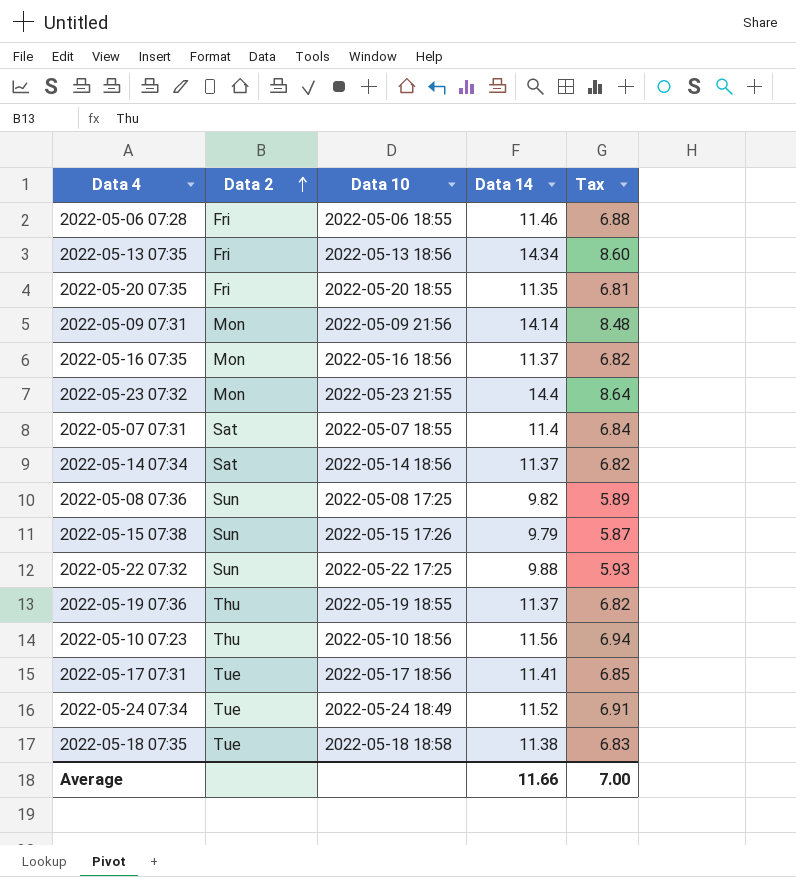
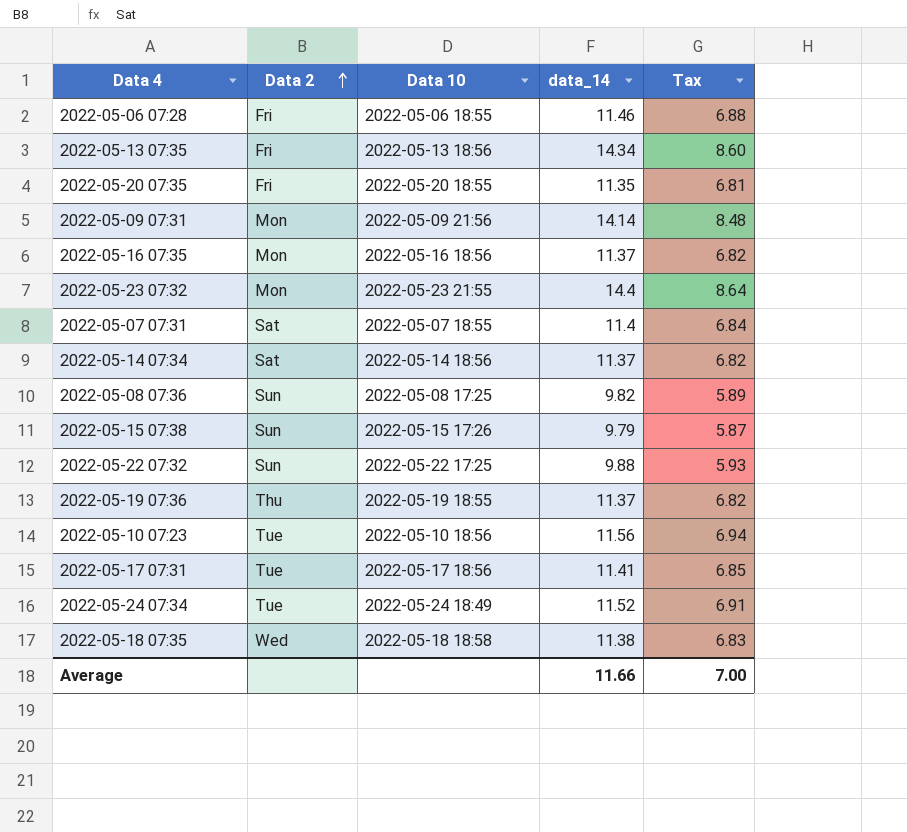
column name: Data 14 -> data_14
2022-05-10 07:23 | Data 2: Thu -> Tue
2022-05-18 07:35 | Data 2: Tue -> Wed

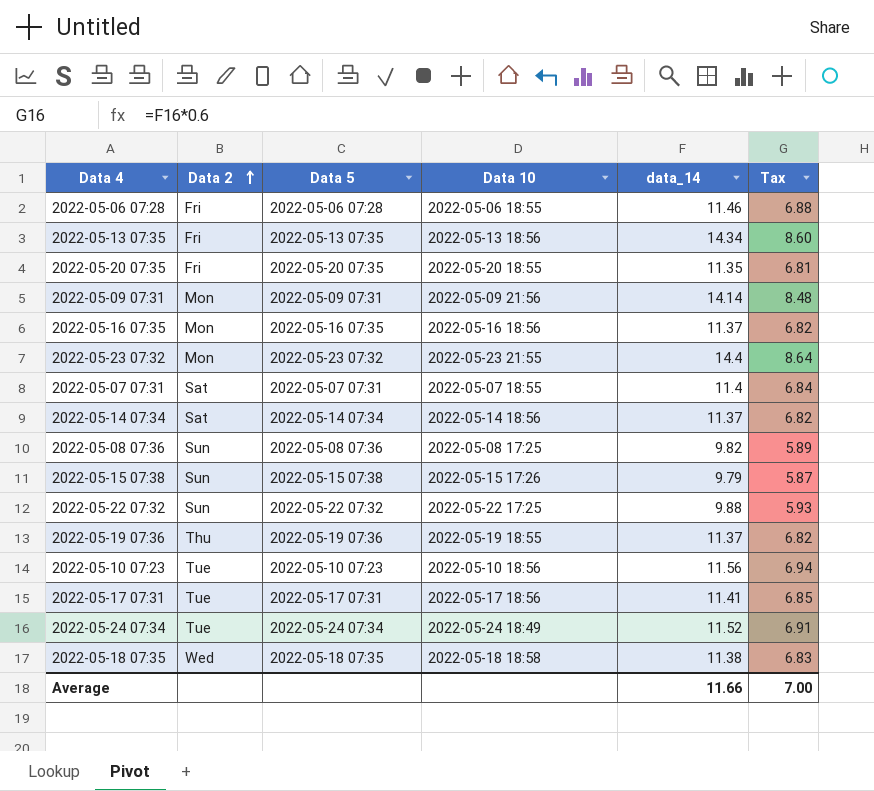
column Data 5 | position: none -> 3

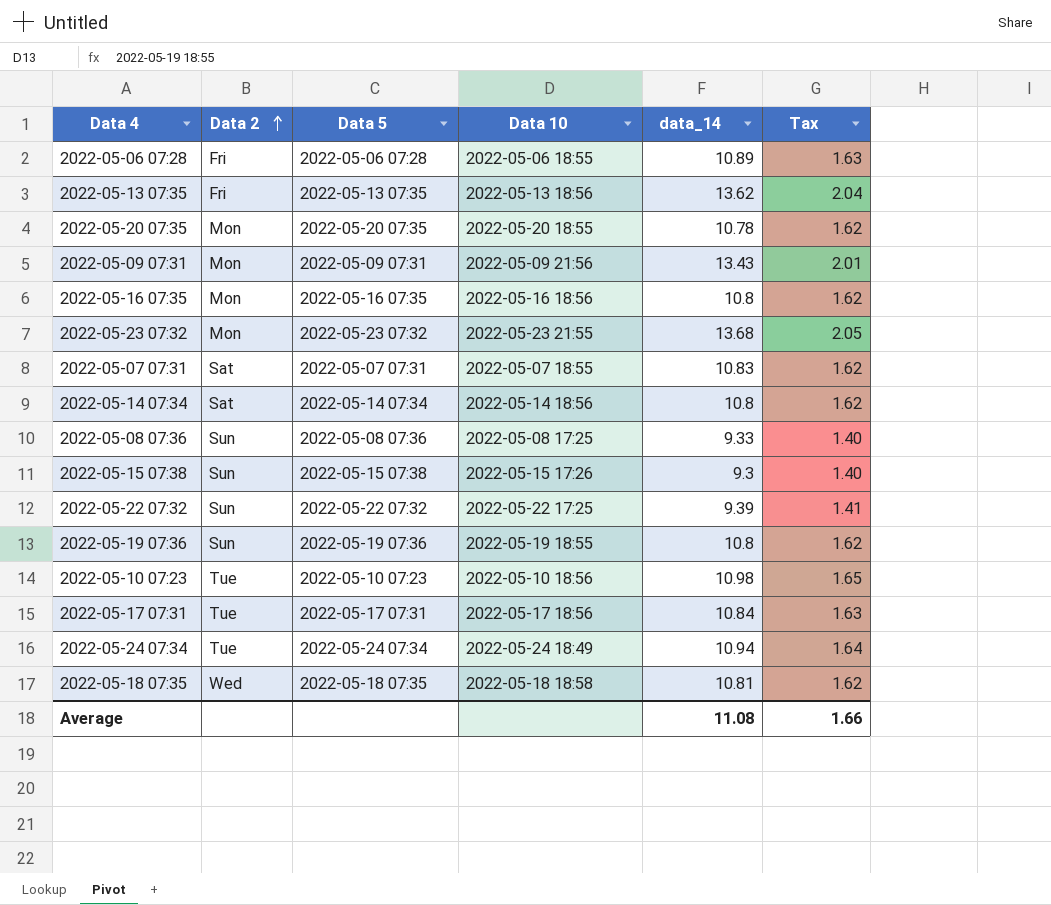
column Tax | formula: [data_14] * 0.6 -> [data_14] * 0.15
2022-05-06 07:28 | data_14: 11.46 -> 10.89
2022-05-13 07:35 | data_14: 14.34 -> 13.62
2022-05-20 07:35 | Data 2: Fri -> Mon
2022-05-20 07:35 | data_14: 11.35 -> 10.78
2022-05-09 07:31 | data_14: 14.14 -> 13.43
2022-05-16 07:35 | data_14: 11.37 -> 10.8
2022-05-23 07:32 | data_14: 14.4 -> 13.68
2022-05-07 07:31 | data_14: 11.4 -> 10.83
2022-05-14 07:34 | data_14: 11.37 -> 10.8
2022-05-08 07:36 | data_14: 9.82 -> 9.33
2022-05-15 07:38 | data_14: 9.79 -> 9.3
2022-05-22 07:32 | data_14: 9.88 -> 9.39
2022-05-19 07:36 | Data 2: Thu -> Sun
2022-05-19 07:36 | data_14: 11.37 -> 10.8
2022-05-10 07:23 | data_14: 11.56 -> 10.98
2022-05-17 07:31 | data_14: 11.41 -> 10.84
2022-05-24 07:34 | data_14: 11.52 -> 10.94
2022-05-18 07:35 | data_14: 11.38 -> 10.81
Average | data_14: 11.66 -> 11.08
Average | Tax: 7.00 -> 1.66

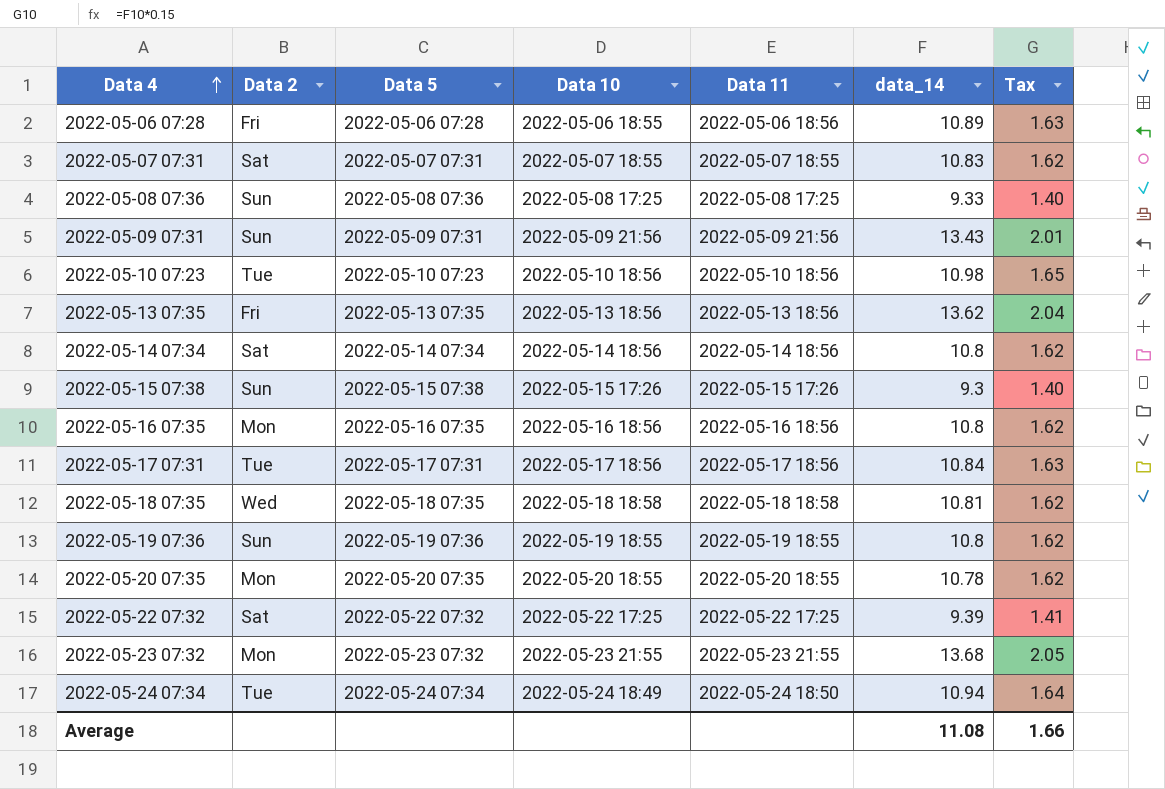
row order: Data 2 ascending -> Data 4 ascending
column Data 11 | position: none -> 5
2022-05-09 07:31 | Data 2: Mon -> Sun
2022-05-22 07:32 | Data 2: Sun -> Sat

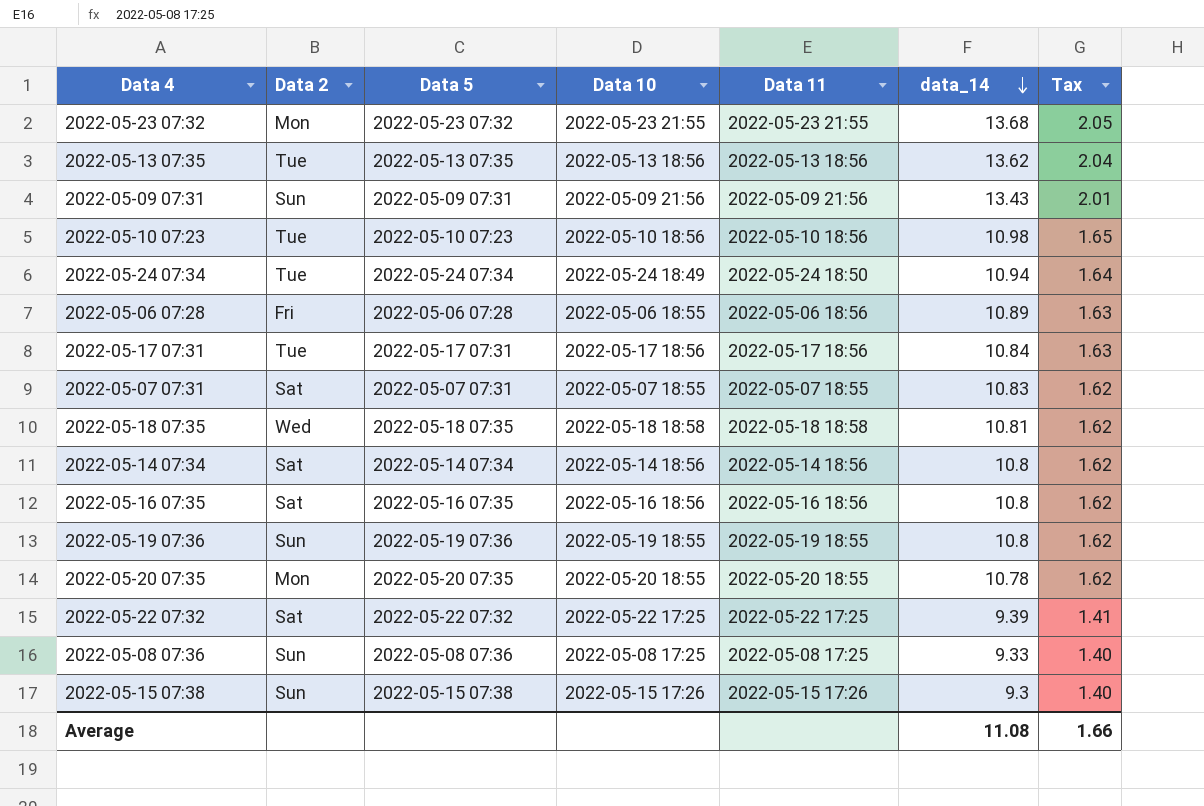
row order: Data 4 ascending -> data_14 descending
2022-05-13 07:35 | Data 2: Fri -> Tue
2022-05-16 07:35 | Data 2: Mon -> Sat

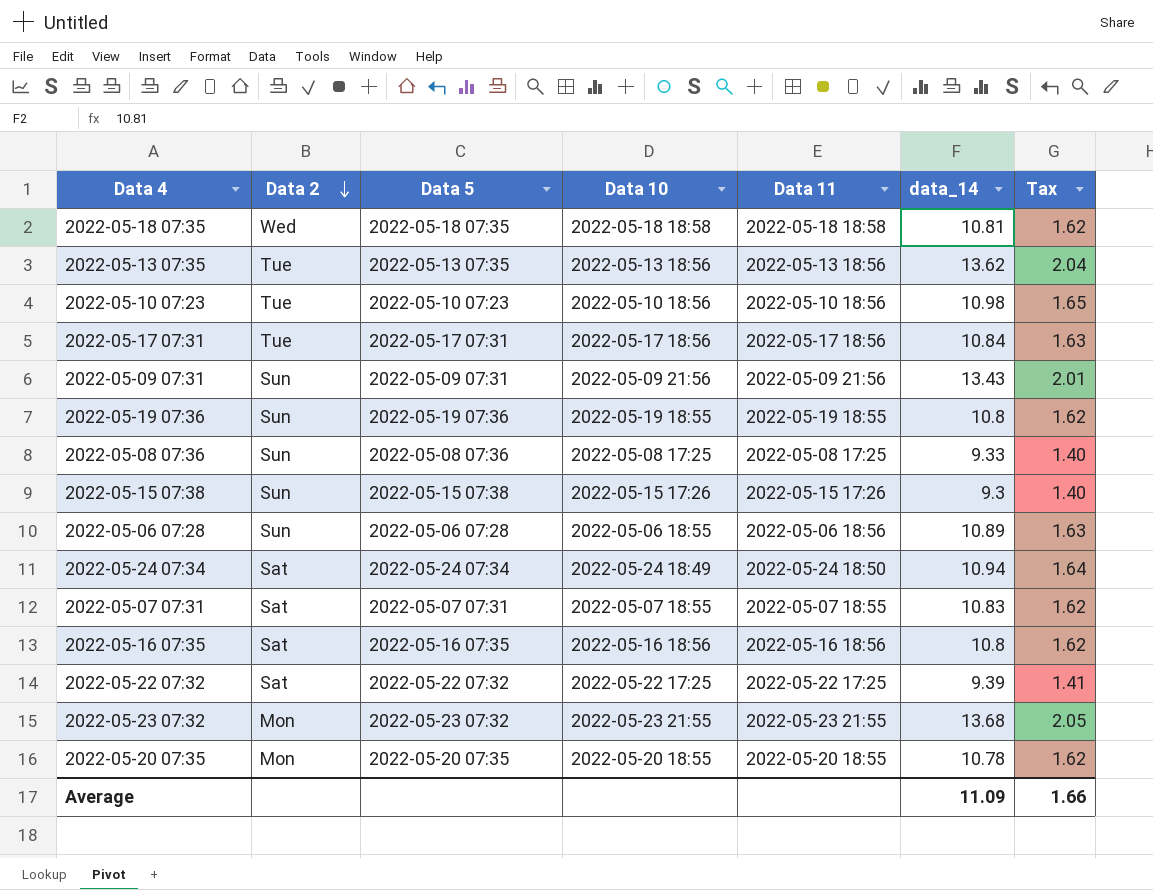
row order: data_14 descending -> Data 2 descending
row 2022-05-14 07:34: Sat | 2022-05-14 07:34 | 2022-05-14 18:56 | 2022-05-14 18:56 | 10.8 | 1.62 -> none
2022-05-06 07:28 | Data 2: Fri -> Sun
2022-05-24 07:34 | Data 2: Tue -> Sat
Average | data_14: 11.08 -> 11.09

